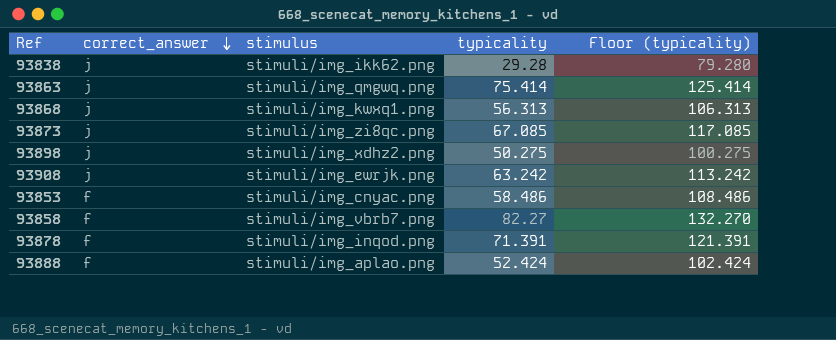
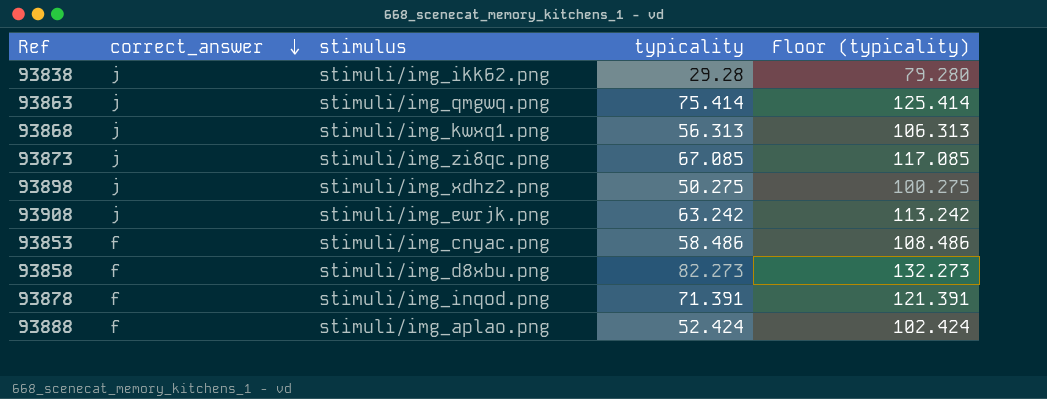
93858 | stimulus: stimuli/img_vbrb7.png -> stimuli/img_d8xbu.png
93858 | typicality: 82.27 -> 82.273
93858 | Floor (typicality): 132.270 -> 132.273

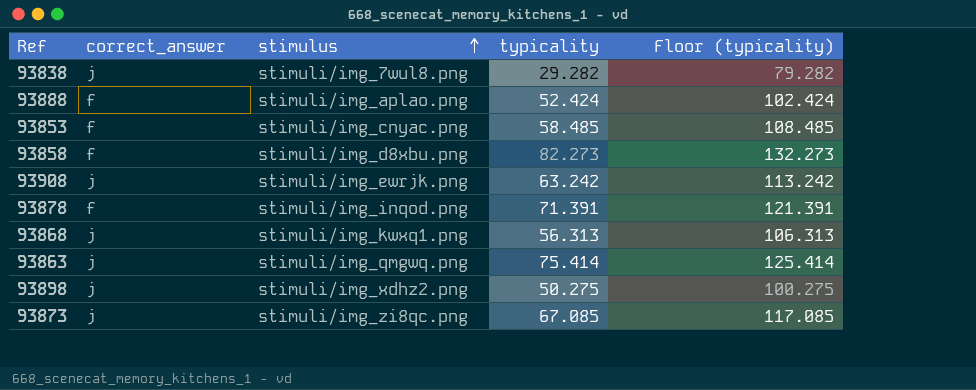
row order: correct_answer descending -> stimulus ascending
93838 | stimulus: stimuli/img_ikk62.png -> stimuli/img_7wul8.png
93838 | typicality: 29.28 -> 29.282
93838 | Floor (typicality): 79.280 -> 79.282
93853 | typicality: 58.486 -> 58.485
93853 | Floor (typicality): 108.486 -> 108.485

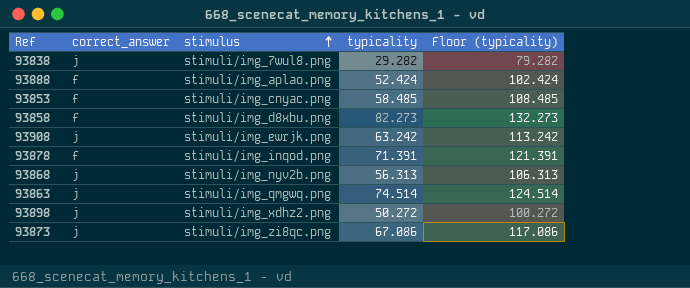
93868 | stimulus: stimuli/img_kwxq1.png -> stimuli/img_nyv2b.png
93863 | typicality: 75.414 -> 74.514
93863 | Floor (typicality): 125.414 -> 124.514
93898 | typicality: 50.275 -> 50.272
93898 | Floor (typicality): 100.275 -> 100.272
93873 | typicality: 67.085 -> 67.086
93873 | Floor (typicality): 117.085 -> 117.086

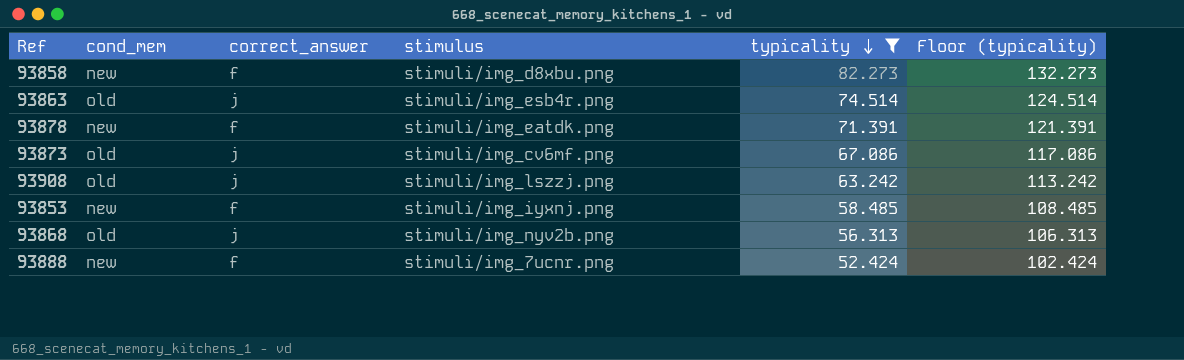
filter: none -> typicality >= 52.424
row order: stimulus ascending -> typicality descending
column cond_mem | position: none -> 2
93863 | stimulus: stimuli/img_qmgwq.png -> stimuli/img_esb4r.png
93878 | stimulus: stimuli/img_inqod.png -> stimuli/img_eatdk.png
93873 | stimulus: stimuli/img_zi8qc.png -> stimuli/img_cv6mf.png
93908 | stimulus: stimuli/img_ewrjk.png -> stimuli/img_lszzj.png
93853 | stimulus: stimuli/img_cnyac.png -> stimuli/img_iyxnj.png
93888 | stimulus: stimuli/img_aplao.png -> stimuli/img_7ucnr.png

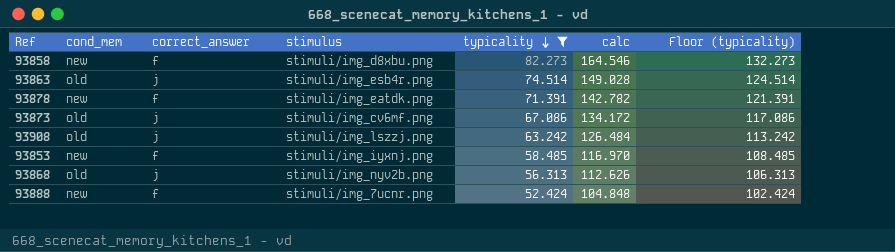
column calc | formula: none -> [typicality] * 2

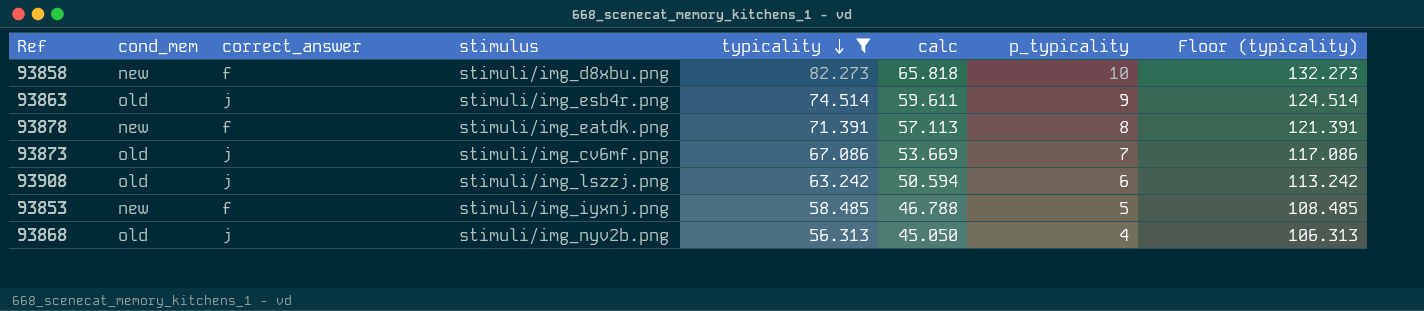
column calc | formula: [typicality] * 2 -> [typicality] * 0.8
column p_typicality | position: none -> 7
row 93888: new | f | stimuli/img_7ucnr.png | 52.424 | 104.848 | 102.424 -> none

